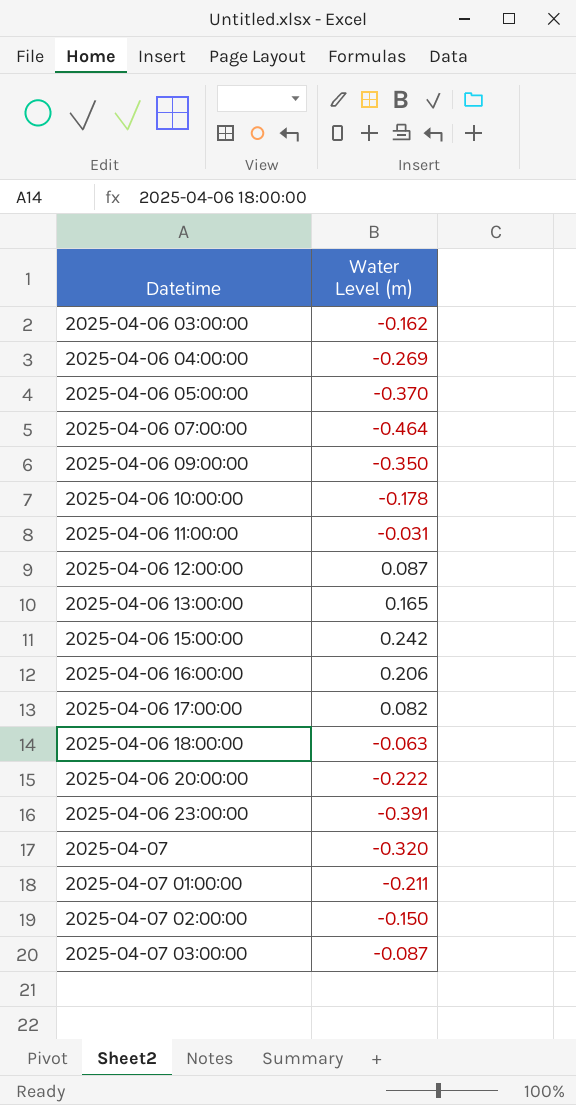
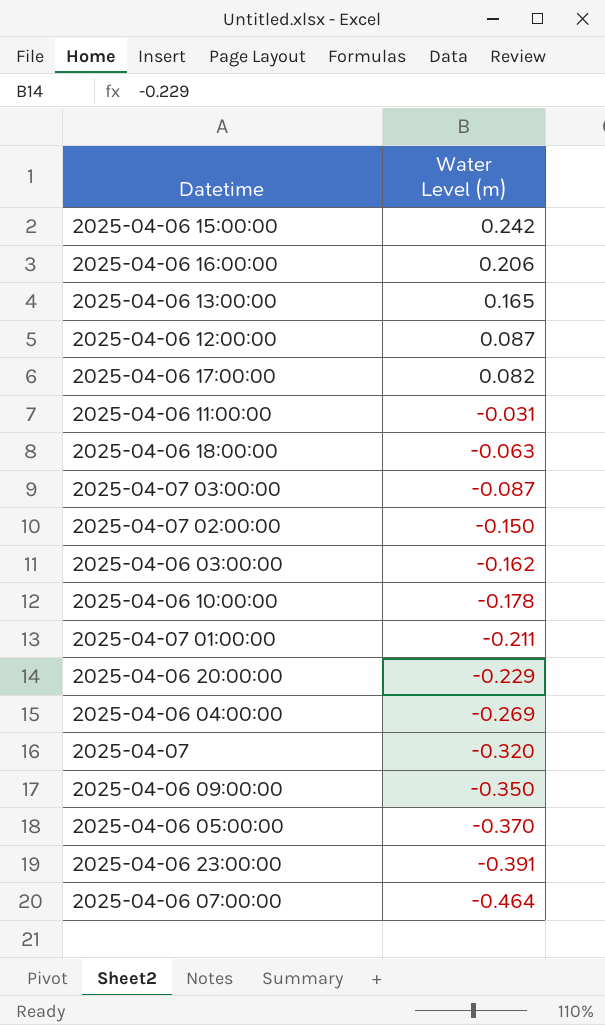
row order: Datetime ascending -> Water Level (m) descending
2025-04-06 20:00:00 | Water Level (m): -0.222 -> -0.229

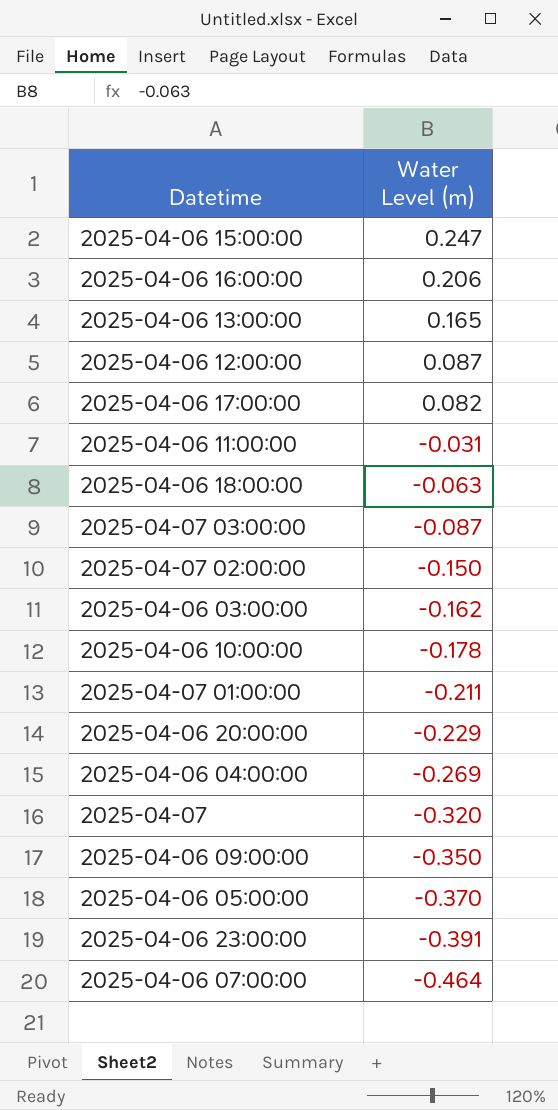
2025-04-06 15:00:00 | Water Level (m): 0.242 -> 0.247

